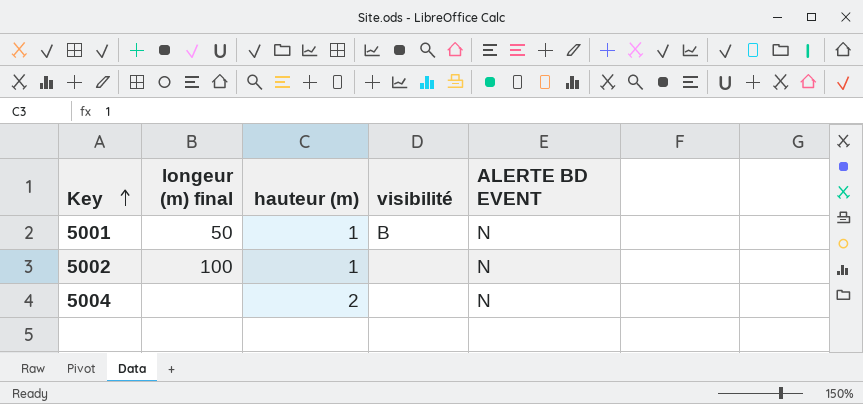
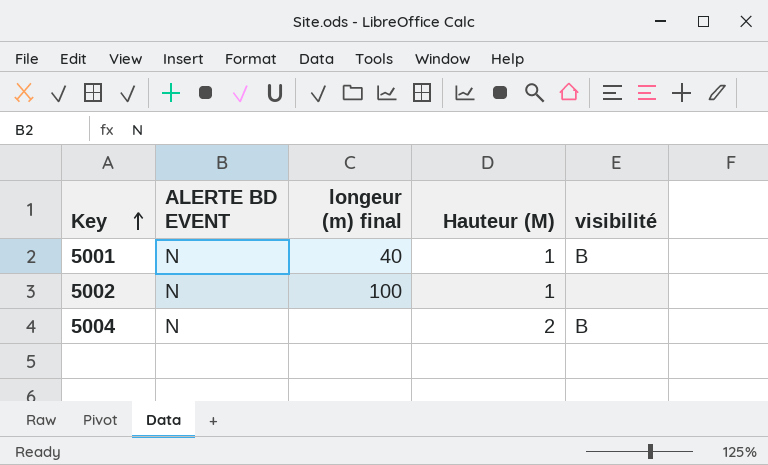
column ALERTE BD EVENT | position: 5 -> 2
column name: hauteur (m) -> Hauteur (M)
5001 | longeur (m) final: 50 -> 40
5004 | visibilité: none -> B

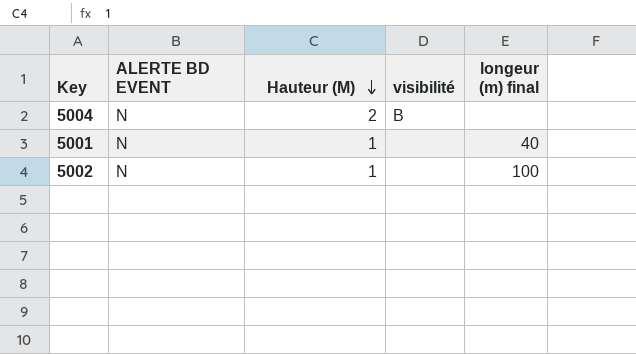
row order: Key ascending -> Hauteur (M) descending
column longeur (m) final | position: 3 -> 5
5001 | visibilité: B -> none

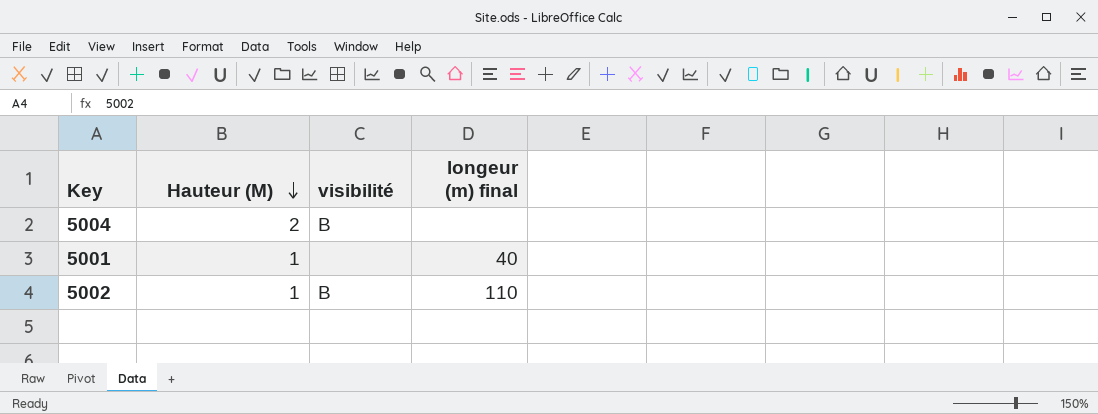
column ALERTE BD EVENT | position: 2 -> none
5002 | visibilité: none -> B
5002 | longeur (m) final: 100 -> 110

